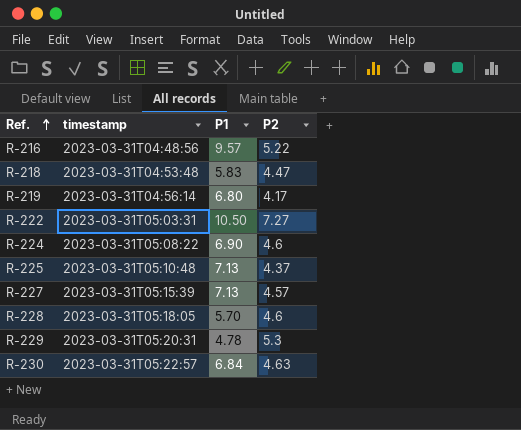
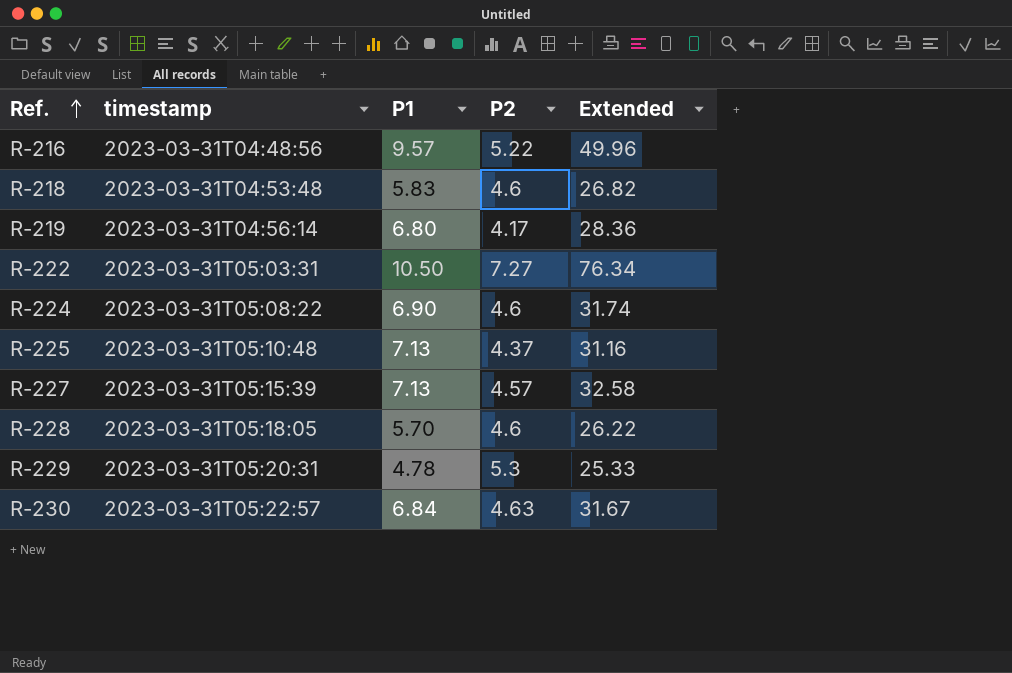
column Extended | formula: none -> [P1] * [P2]
R-218 | P2: 4.47 -> 4.6

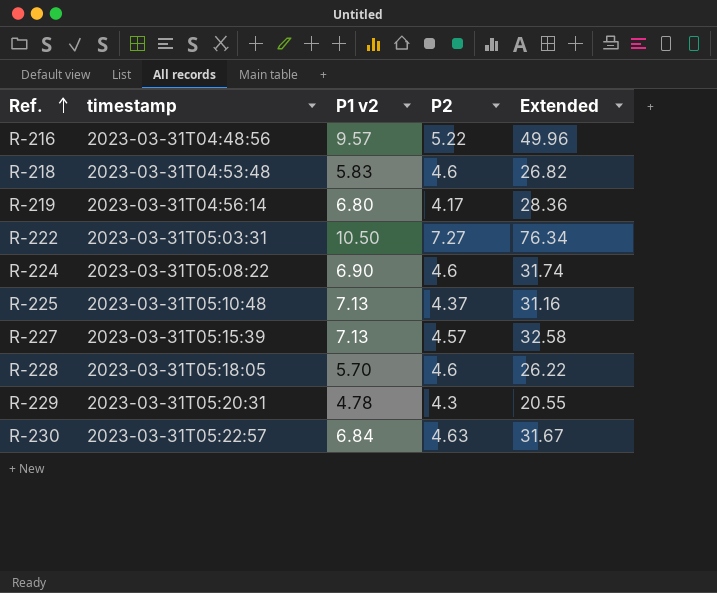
column name: P1 -> P1 v2
R-229 | P2: 5.3 -> 4.3
R-229 | Extended: 25.33 -> 20.55

